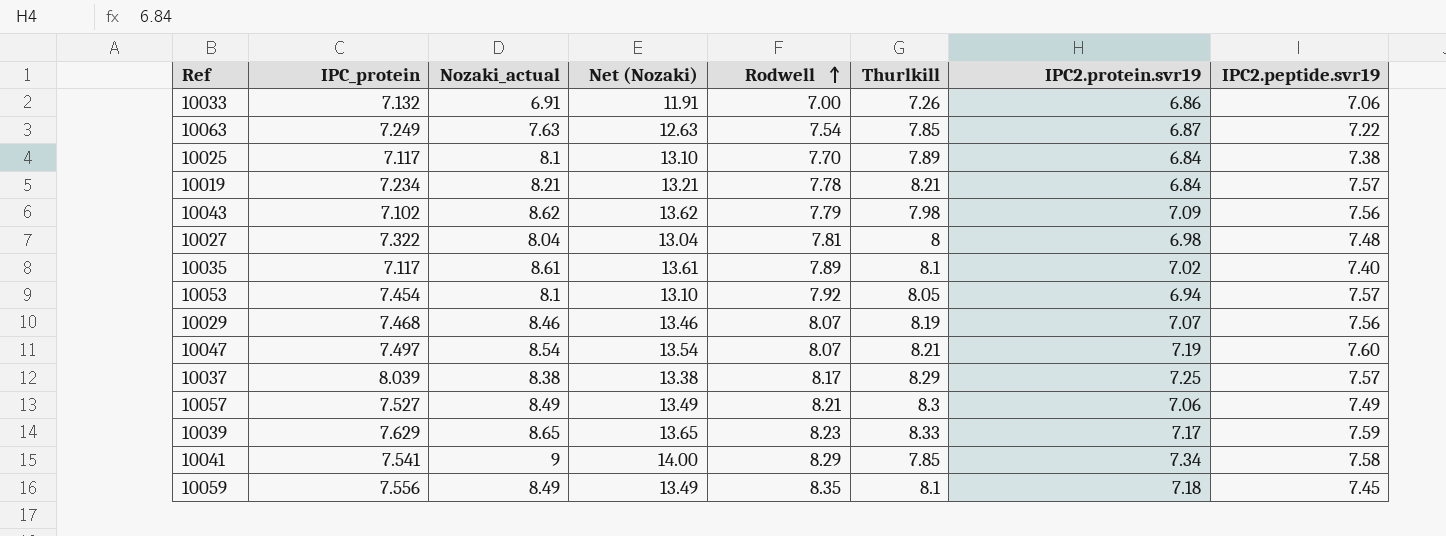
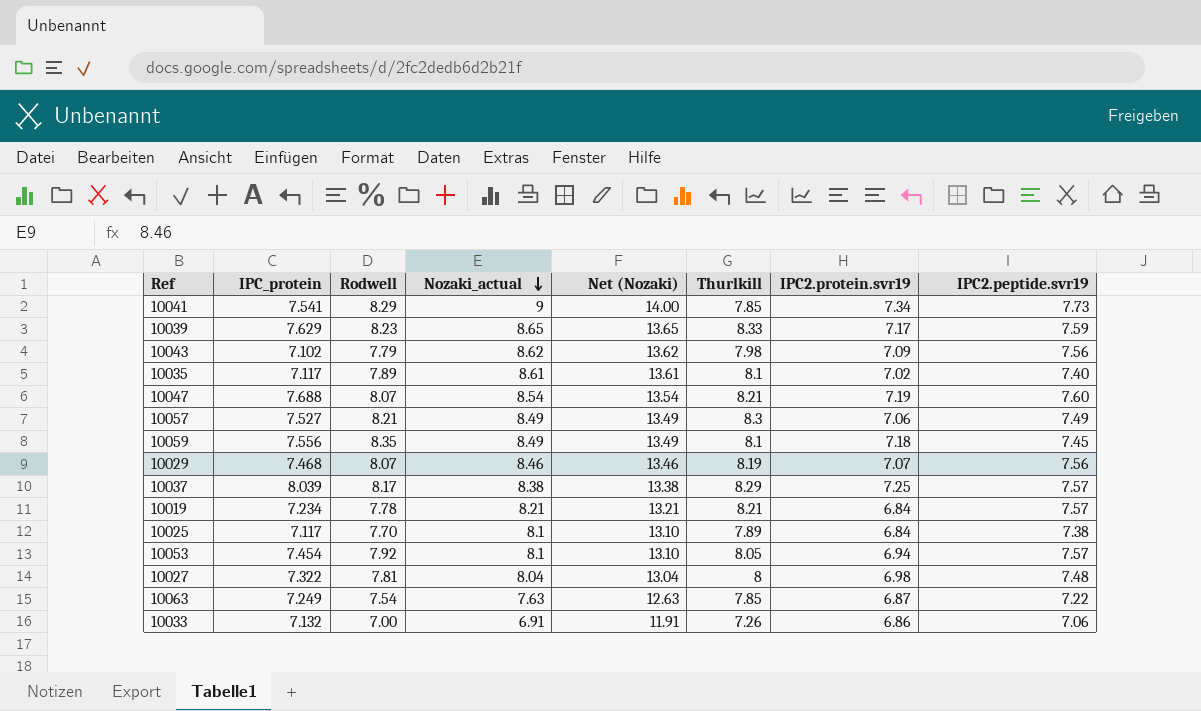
row order: Rodwell ascending -> Nozaki_actual descending
column Rodwell | position: 5 -> 3
10041 | IPC2.peptide.svr19: 7.58 -> 7.73
10047 | IPC_protein: 7.497 -> 7.688

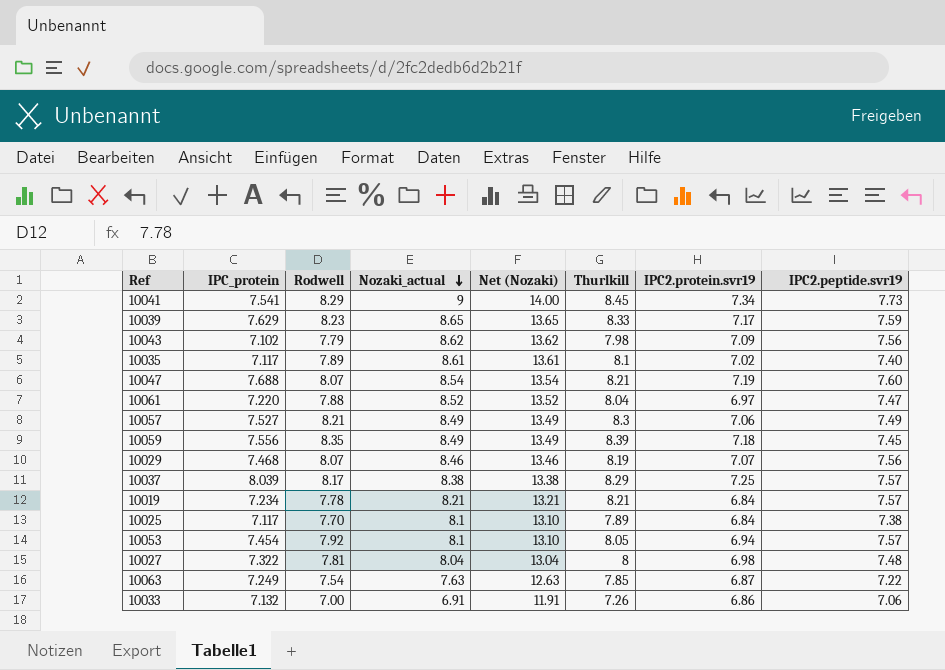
10041 | Thurlkill: 7.85 -> 8.45
row 10061: none -> 7.220 | 7.88 | 8.52 | 13.52 | 8.04 | 6.97 | 7.47
10059 | Thurlkill: 8.1 -> 8.39

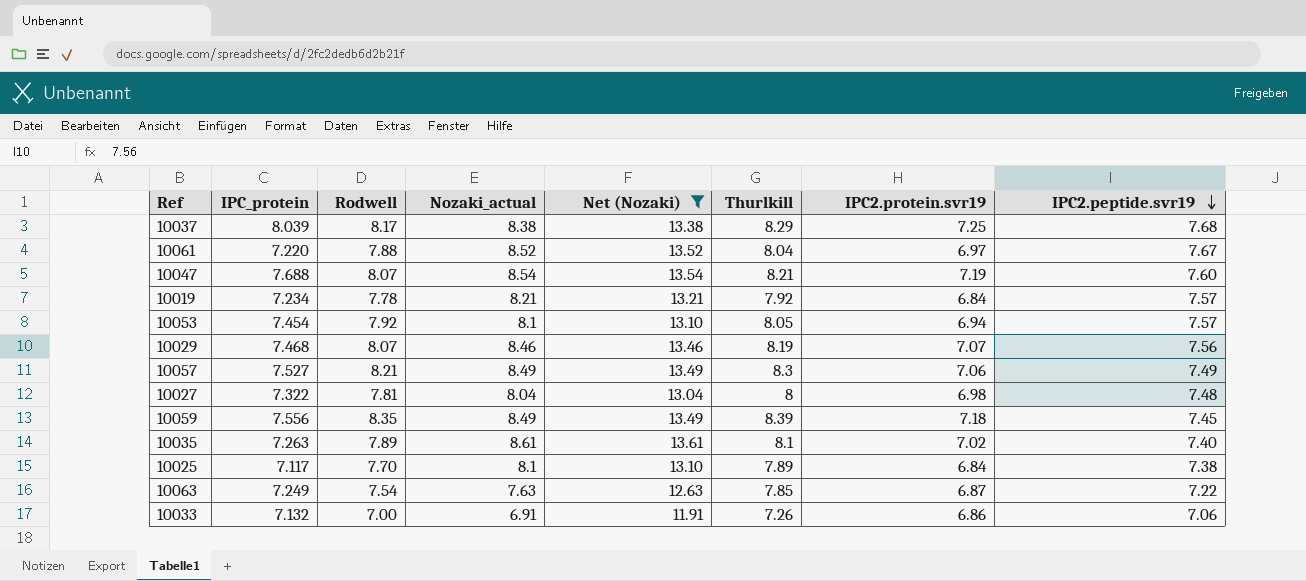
filter: none -> Net (Nozaki) <= 13.61
row order: Nozaki_actual descending -> IPC2.peptide.svr19 descending
10037 | IPC2.peptide.svr19: 7.57 -> 7.68
10061 | IPC2.peptide.svr19: 7.47 -> 7.67
10019 | Thurlkill: 8.21 -> 7.92
10035 | IPC_protein: 7.117 -> 7.263

